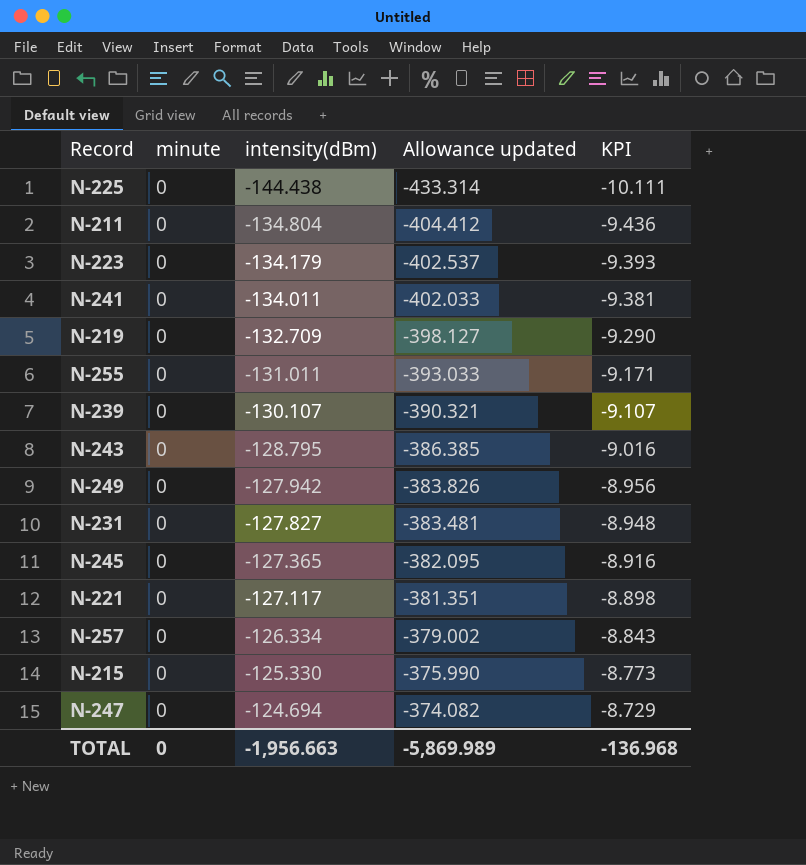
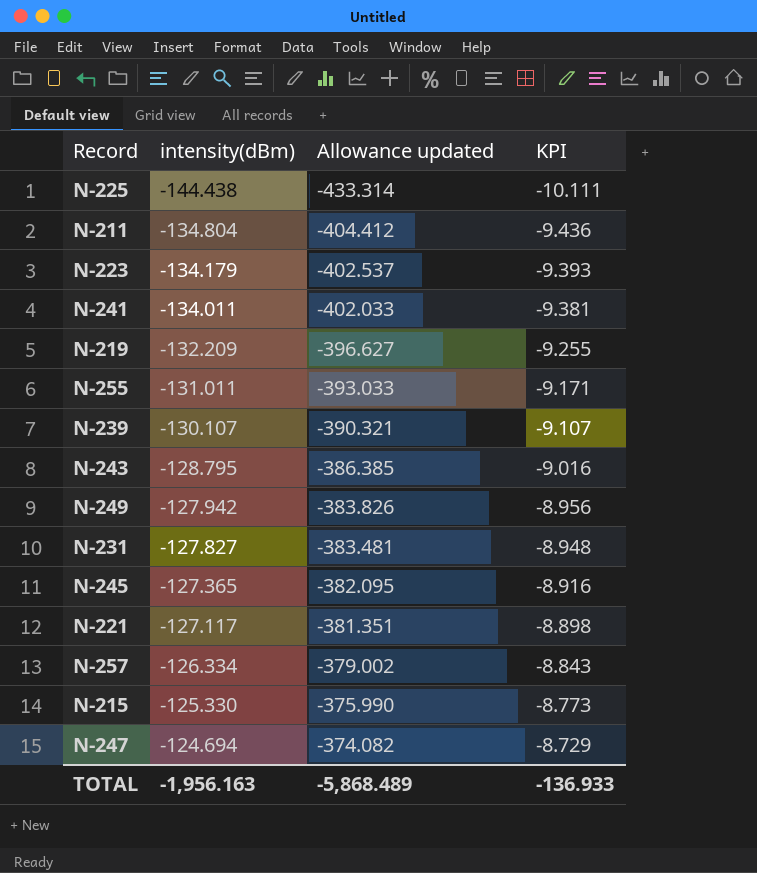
column minute | position: 2 -> none
N-219 | intensity(dBm): -132.709 -> -132.209
N-219 | Allowance updated: -398.127 -> -396.627
N-219 | KPI: -9.290 -> -9.255
TOTAL | intensity(dBm): -1,956.663 -> -1,956.163
TOTAL | Allowance updated: -5,869.989 -> -5,868.489
TOTAL | KPI: -136.968 -> -136.933

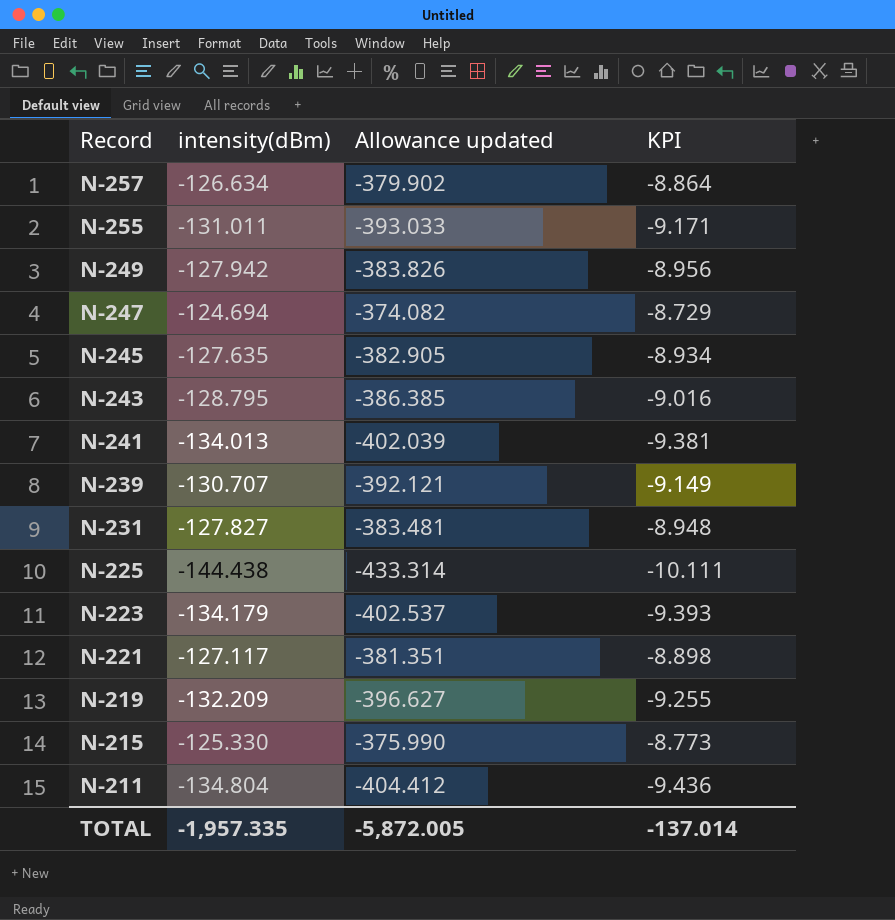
row order: intensity(dBm) ascending -> Record descending
N-257 | intensity(dBm): -126.334 -> -126.634
N-257 | Allowance updated: -379.002 -> -379.902
N-257 | KPI: -8.843 -> -8.864
N-245 | intensity(dBm): -127.365 -> -127.635
N-245 | Allowance updated: -382.095 -> -382.905
N-245 | KPI: -8.916 -> -8.934
N-241 | intensity(dBm): -134.011 -> -134.013
N-241 | Allowance updated: -402.033 -> -402.039
N-239 | intensity(dBm): -130.107 -> -130.707
N-239 | Allowance updated: -390.321 -> -392.121
N-239 | KPI: -9.107 -> -9.149
TOTAL | intensity(dBm): -1,956.163 -> -1,957.335
TOTAL | Allowance updated: -5,868.489 -> -5,872.005
TOTAL | KPI: -136.933 -> -137.014

